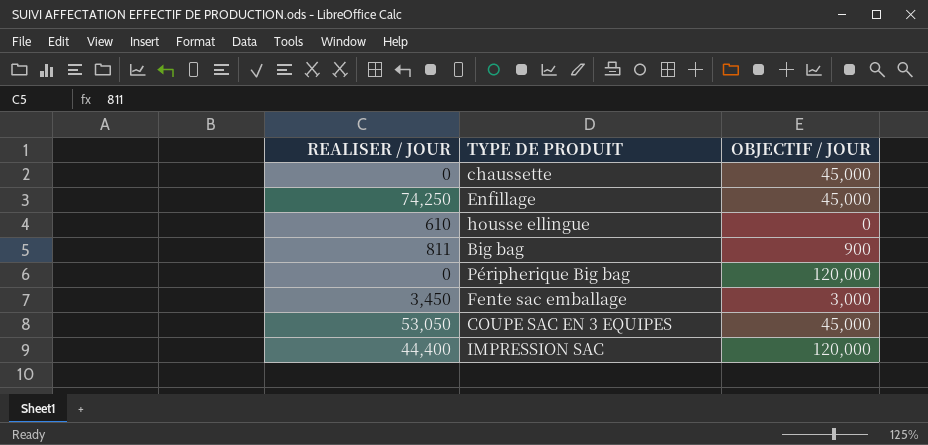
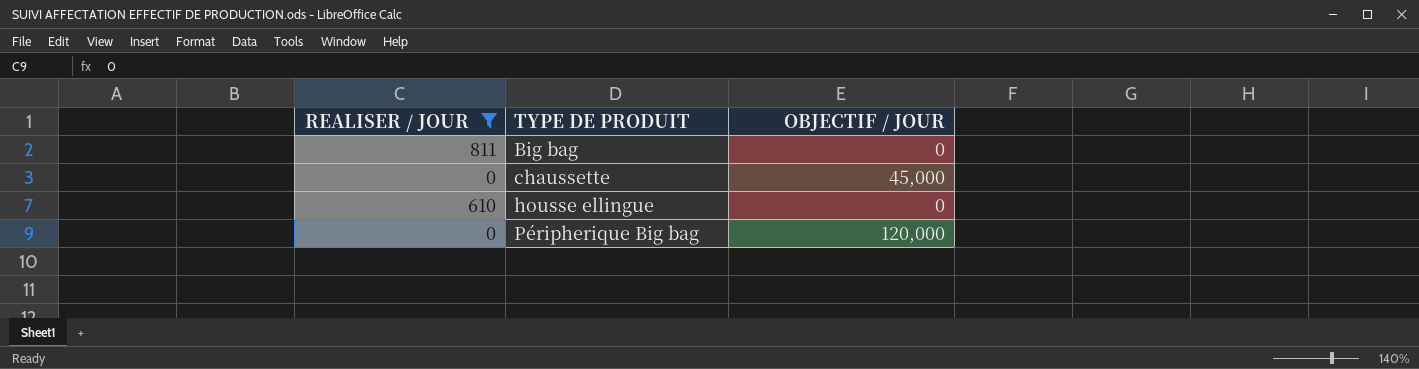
filter: none -> REALISER / JOUR <= 811
row order: none -> TYPE DE PRODUIT ascending
Big bag | OBJECTIF / JOUR: 900 -> 0

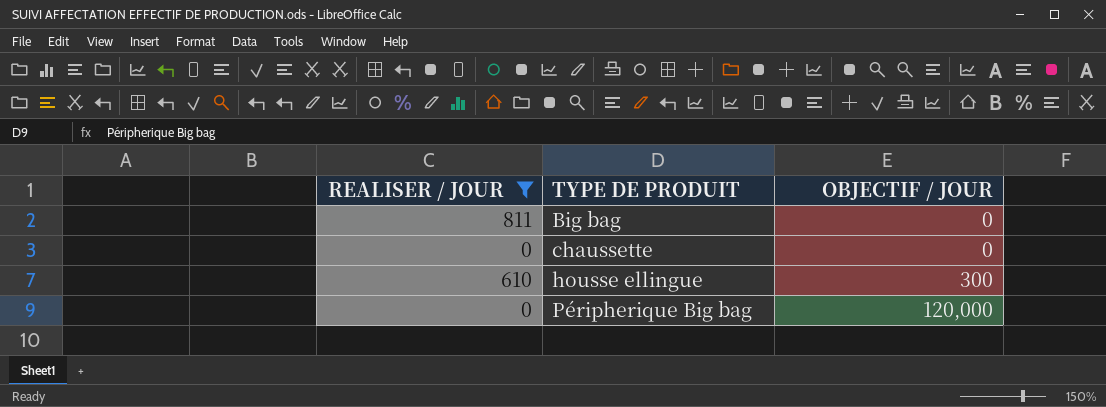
chaussette | OBJECTIF / JOUR: 45,000 -> 0
housse ellingue | OBJECTIF / JOUR: 0 -> 300

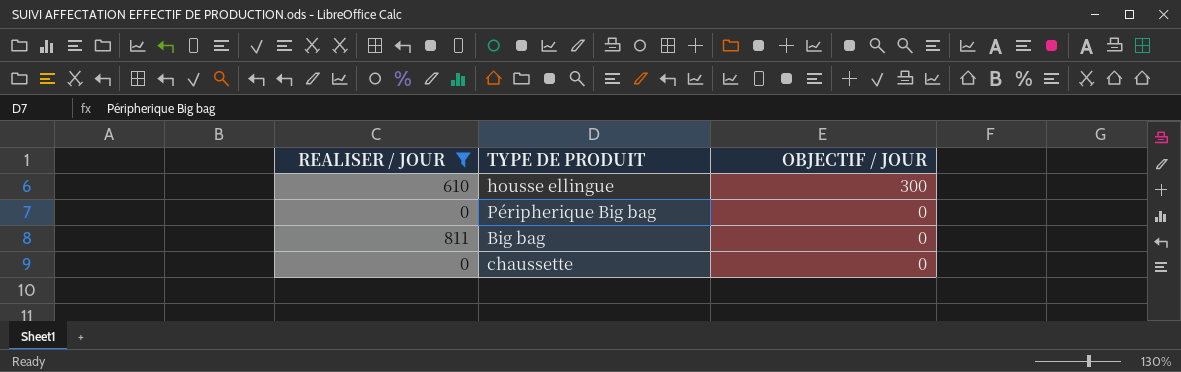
row order: TYPE DE PRODUIT ascending -> OBJECTIF / JOUR descending
Péripherique Big bag | OBJECTIF / JOUR: 120,000 -> 0

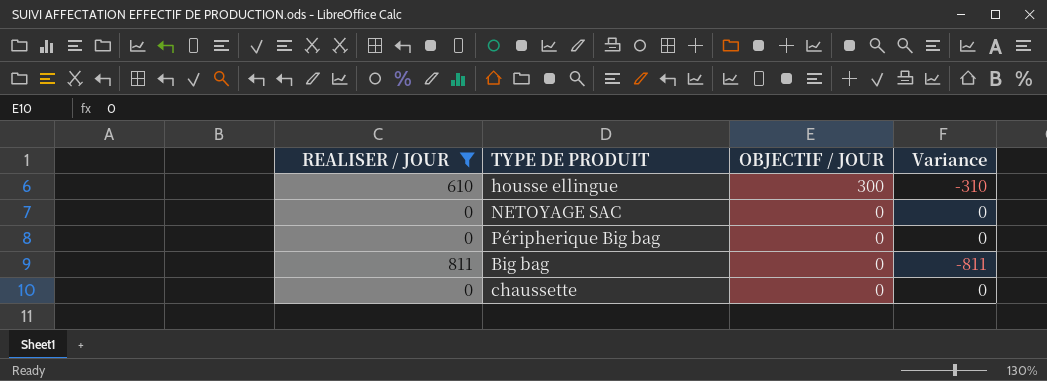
column Variance | formula: none -> [OBJECTIF / JOUR] - [REALISER / JOUR]
row NETOYAGE SAC: none -> 0 | 0 | 0

